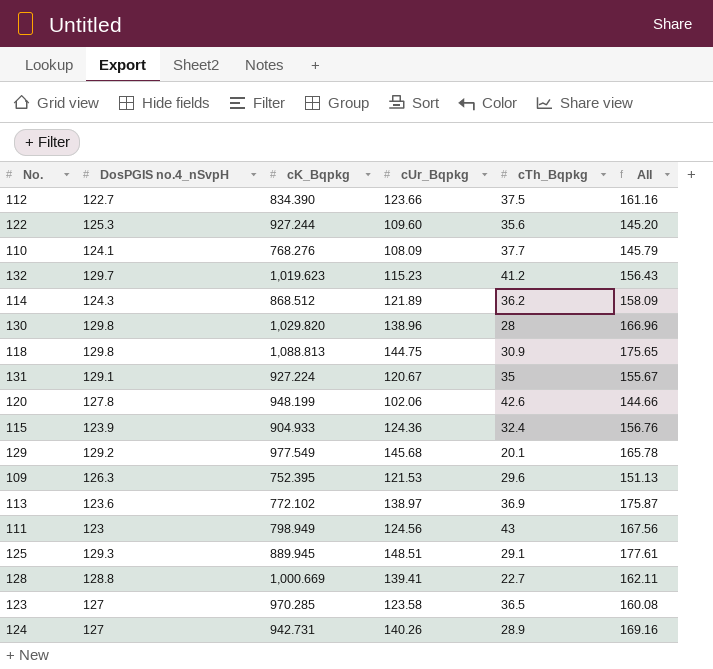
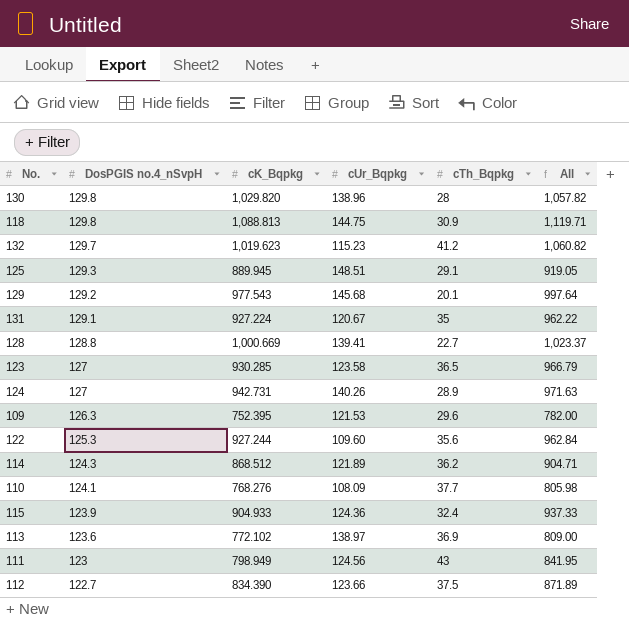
row order: none -> DosPGIS no.4_nSvpH descending
column All | formula: [cUr_Bqpkg] + [cTh_Bqpkg] -> [cK_Bqpkg] + [cTh_Bqpkg]
row 120: 127.8 | 948.199 | 102.06 | 42.6 | 144.66 -> none
129 | cK_Bqpkg: 977.549 -> 977.543
123 | cK_Bqpkg: 970.285 -> 930.285

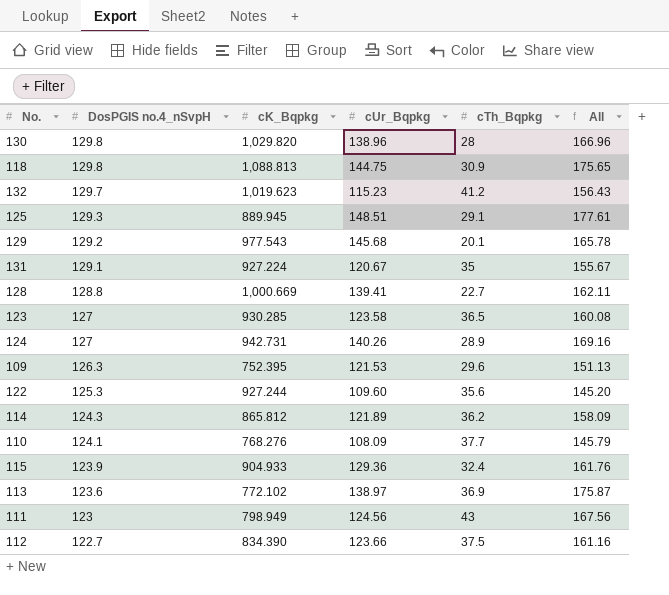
column All | formula: [cK_Bqpkg] + [cTh_Bqpkg] -> [cUr_Bqpkg] + [cTh_Bqpkg]
114 | cK_Bqpkg: 868.512 -> 865.812
115 | cUr_Bqpkg: 124.36 -> 129.36

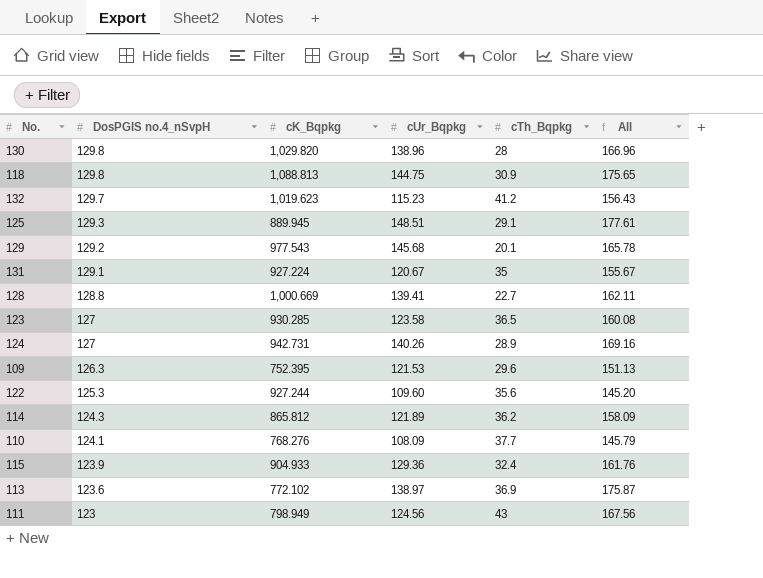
row 112: 122.7 | 834.390 | 123.66 | 37.5 | 161.16 -> none

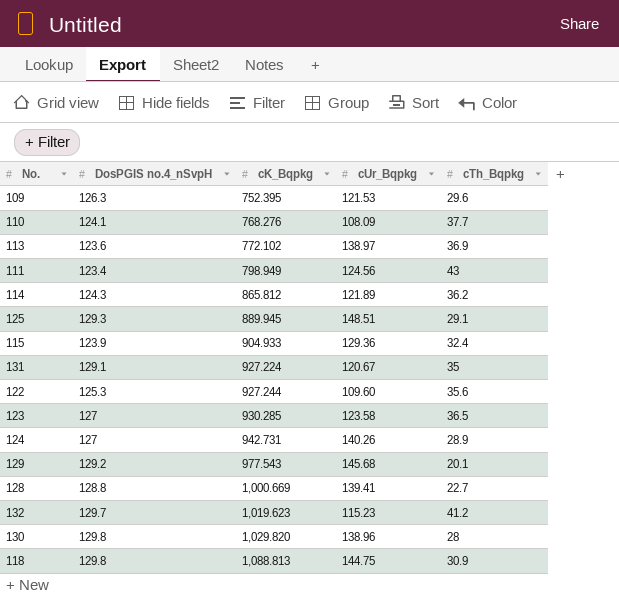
row order: DosPGIS no.4_nSvpH descending -> cK_Bqpkg ascending
column All | formula: [cUr_Bqpkg] + [cTh_Bqpkg] -> none
111 | DosPGIS no.4_nSvpH: 123 -> 123.4

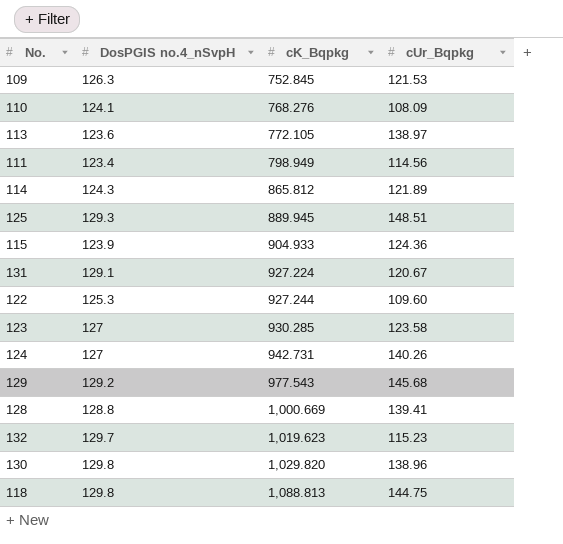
column cTh_Bqpkg | position: 5 -> none
109 | cK_Bqpkg: 752.395 -> 752.845
113 | cK_Bqpkg: 772.102 -> 772.105
111 | cUr_Bqpkg: 124.56 -> 114.56
115 | cUr_Bqpkg: 129.36 -> 124.36

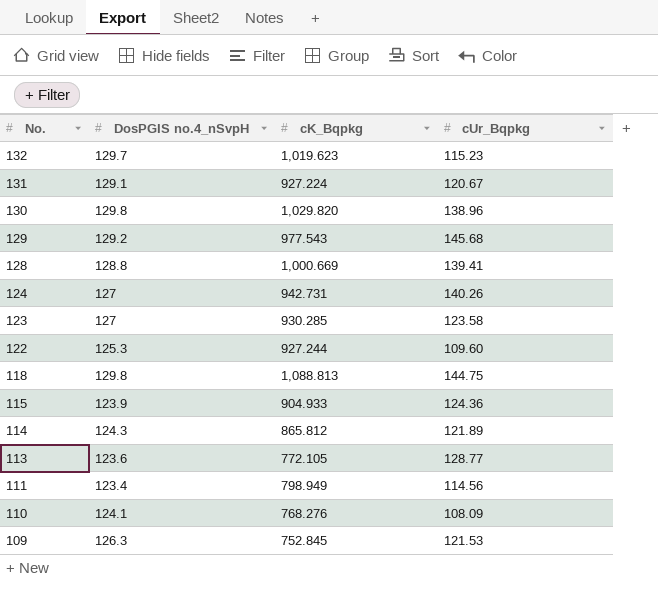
row order: cK_Bqpkg ascending -> No. descending
row 125: 129.3 | 889.945 | 148.51 -> none
113 | cUr_Bqpkg: 138.97 -> 128.77

